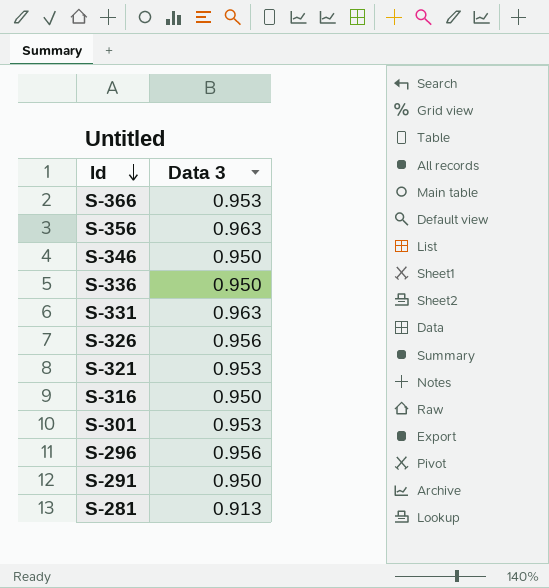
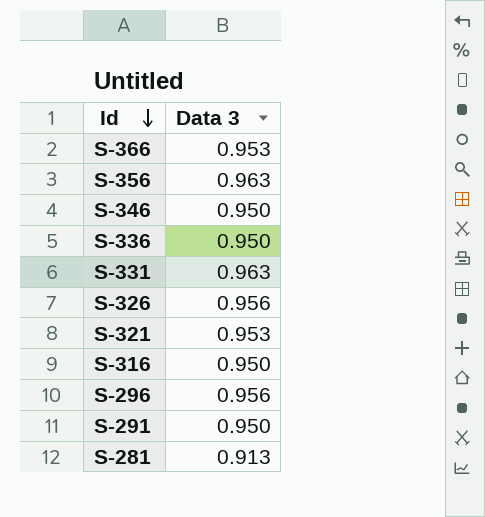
row S-301: 0.953 -> none

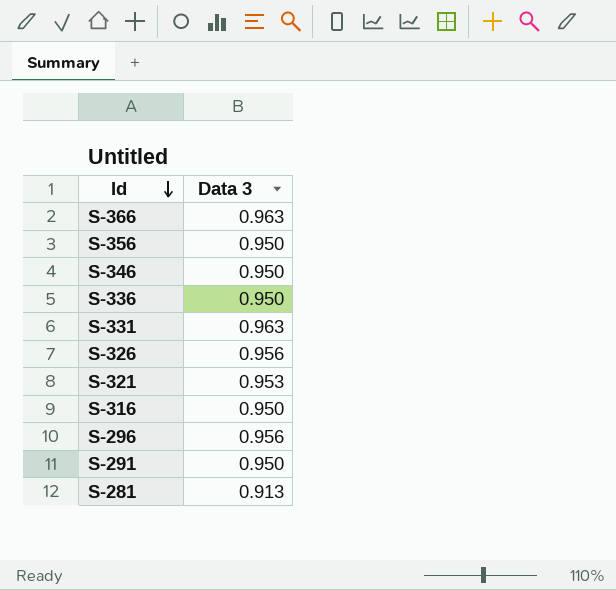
S-366 | Data 3: 0.953 -> 0.963
S-356 | Data 3: 0.963 -> 0.950

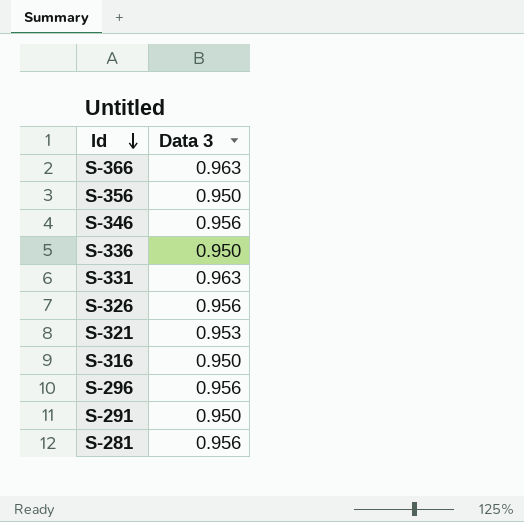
S-346 | Data 3: 0.950 -> 0.956
S-281 | Data 3: 0.913 -> 0.956

